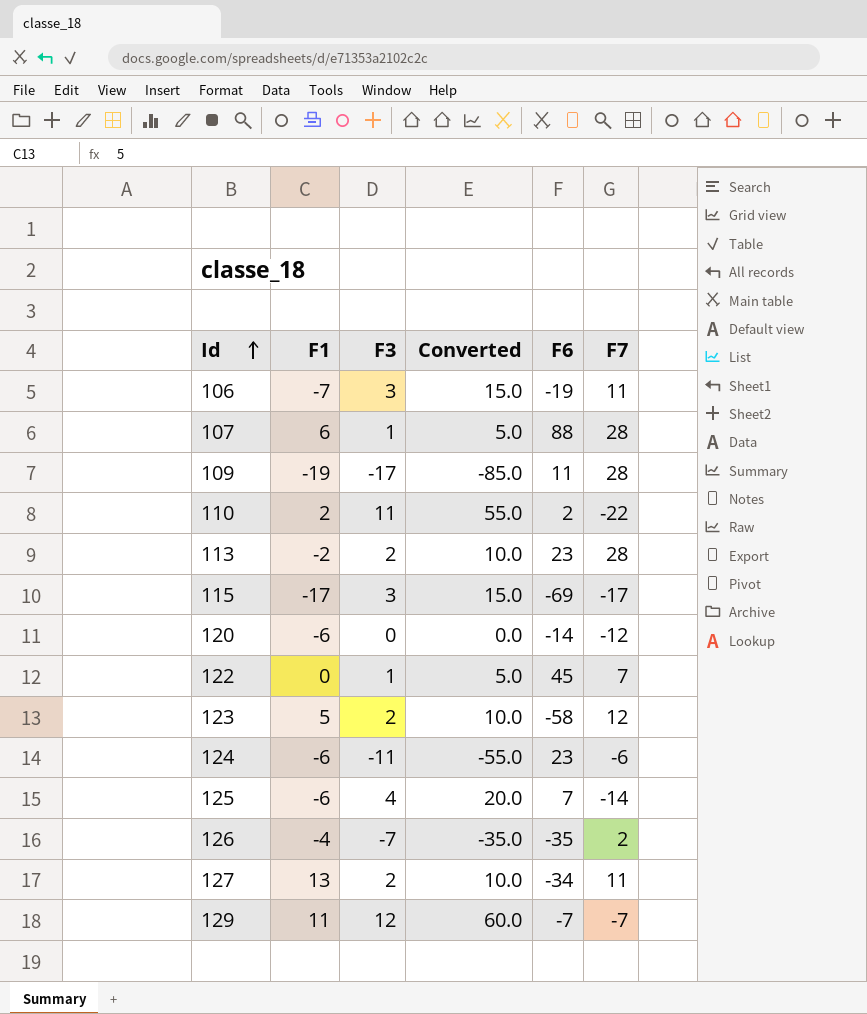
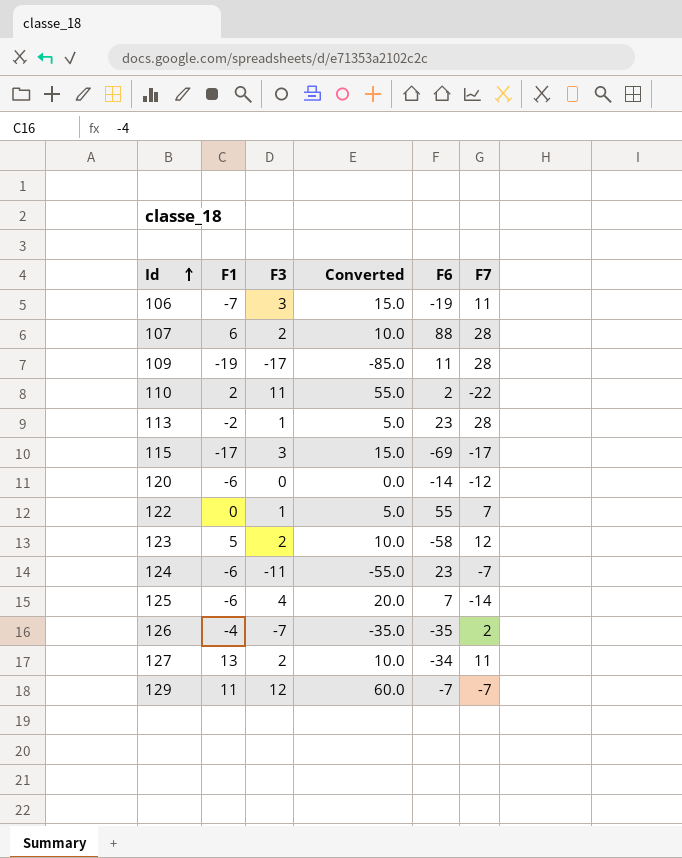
107 | F3: 1 -> 2
107 | Converted: 5.0 -> 10.0
113 | F3: 2 -> 1
113 | Converted: 10.0 -> 5.0
122 | F6: 45 -> 55
124 | F7: -6 -> -7

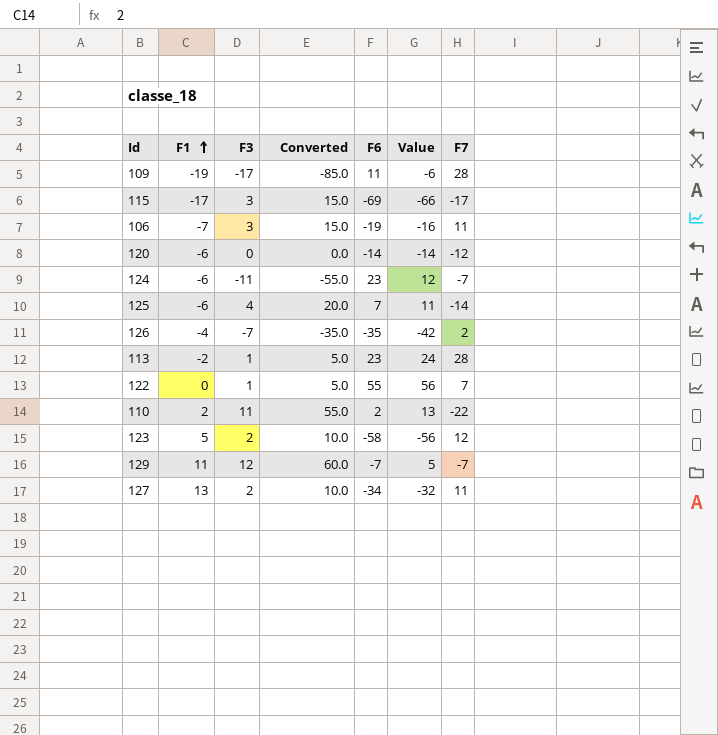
row order: Id ascending -> F1 ascending
column Value | formula: none -> [F3] + [F6]
row 107: 6 | 2 | 10.0 | 88 | 28 -> none

